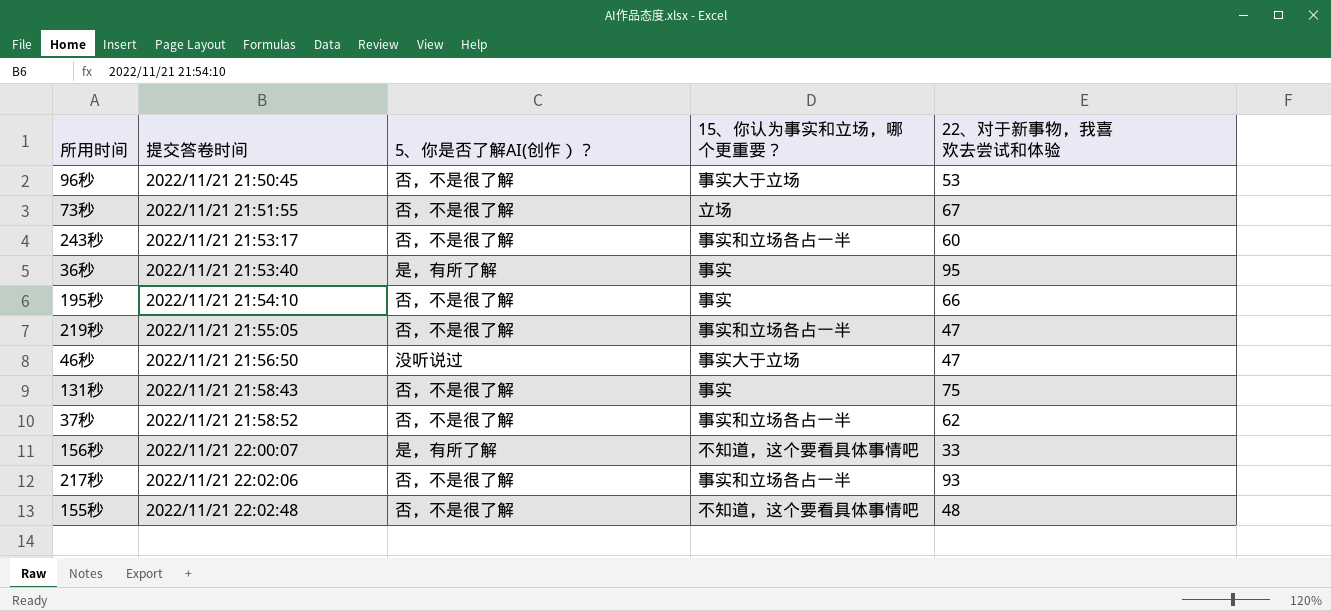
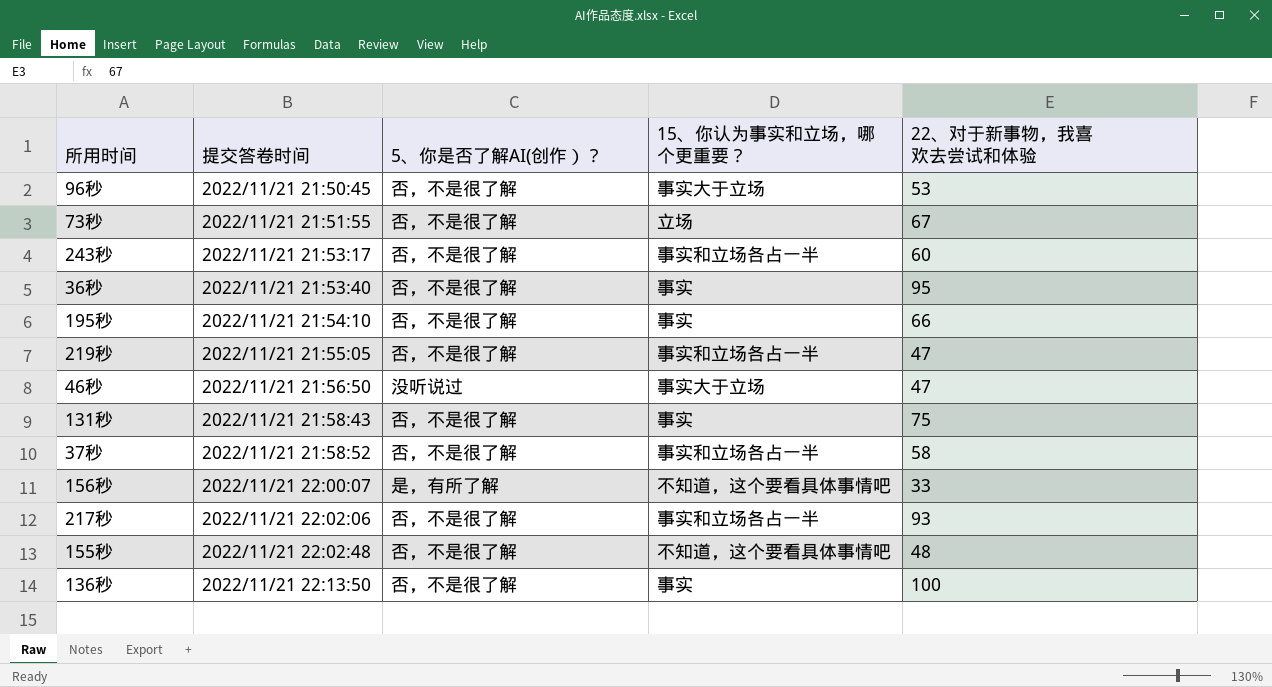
36秒 | 5、你是否了解AI(创作）？: 是，有所了解 -> 否，不是很了解
37秒 | 22、对于新事物，我喜欢去尝试和体验: 62 -> 58
row 136秒: none -> 2022/11/21 22:13:50 | 否，不是很了解 | 事实 | 100

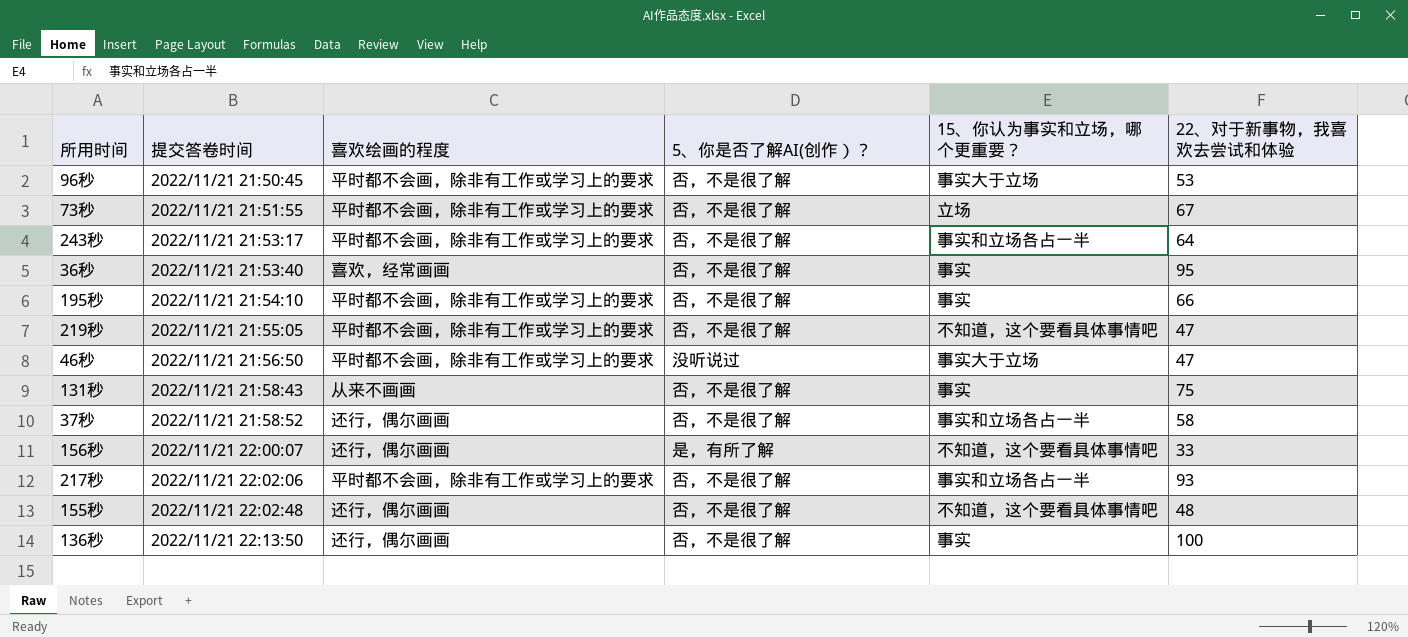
column 喜欢绘画的程度 | position: none -> 3
243秒 | 22、对于新事物，我喜欢去尝试和体验: 60 -> 64
219秒 | 15、你认为事实和立场，哪个更重要？: 事实和立场各占一半 -> 不知道，这个要看具体事情吧

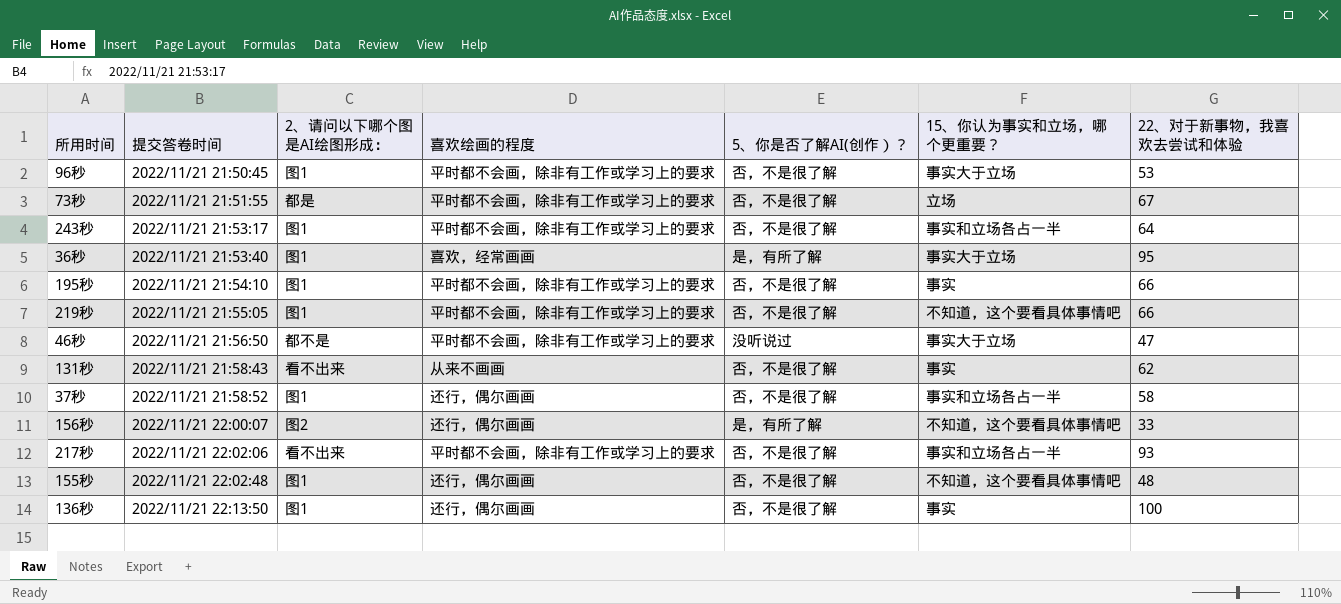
column 2、请问以下哪个图是AI绘图形成： | position: none -> 3
36秒 | 5、你是否了解AI(创作）？: 否，不是很了解 -> 是，有所了解
36秒 | 15、你认为事实和立场，哪个更重要？: 事实 -> 事实大于立场
219秒 | 22、对于新事物，我喜欢去尝试和体验: 47 -> 66
131秒 | 22、对于新事物，我喜欢去尝试和体验: 75 -> 62

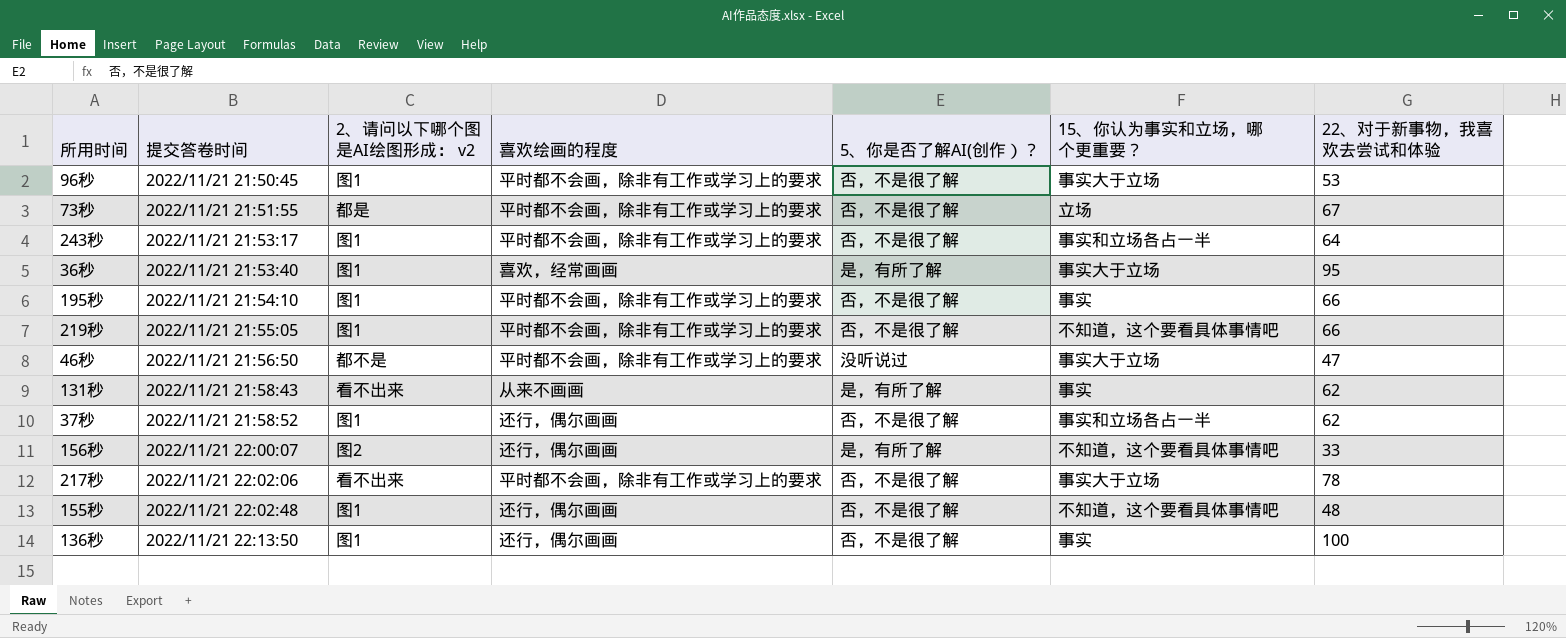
column name: 2、请问以下哪个图是AI绘图形成： -> 2、请问以下哪个图是AI绘图形成： v2
131秒 | 5、你是否了解AI(创作）？: 否，不是很了解 -> 是，有所了解
37秒 | 22、对于新事物，我喜欢去尝试和体验: 58 -> 62
217秒 | 15、你认为事实和立场，哪个更重要？: 事实和立场各占一半 -> 事实大于立场
217秒 | 22、对于新事物，我喜欢去尝试和体验: 93 -> 78

